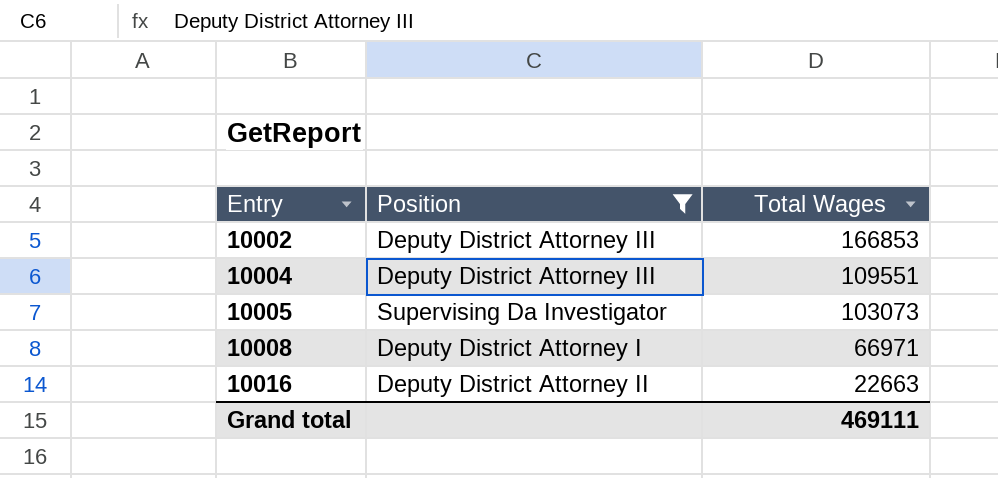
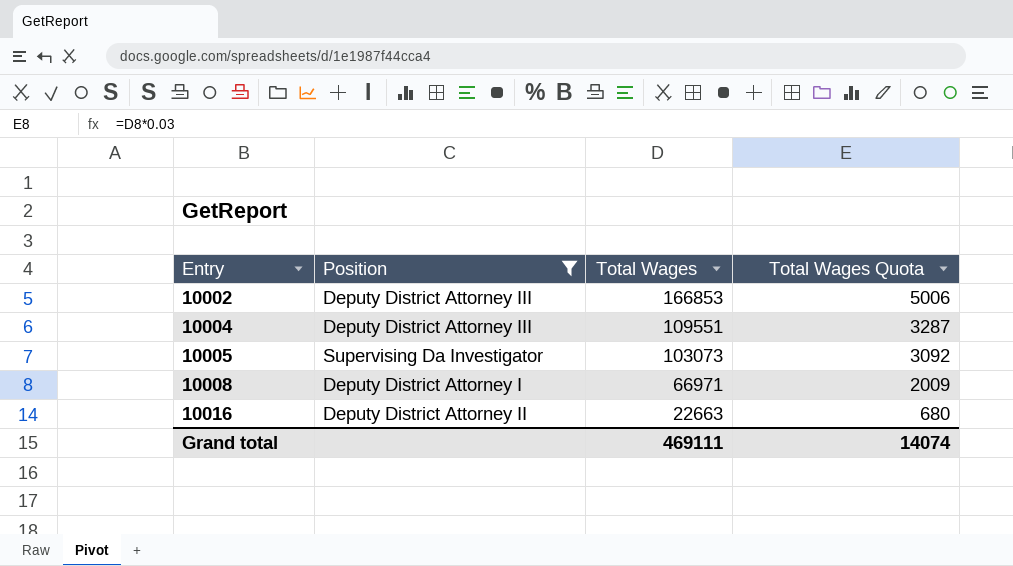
column Total Wages Quota | formula: none -> [Total Wages] * 0.03

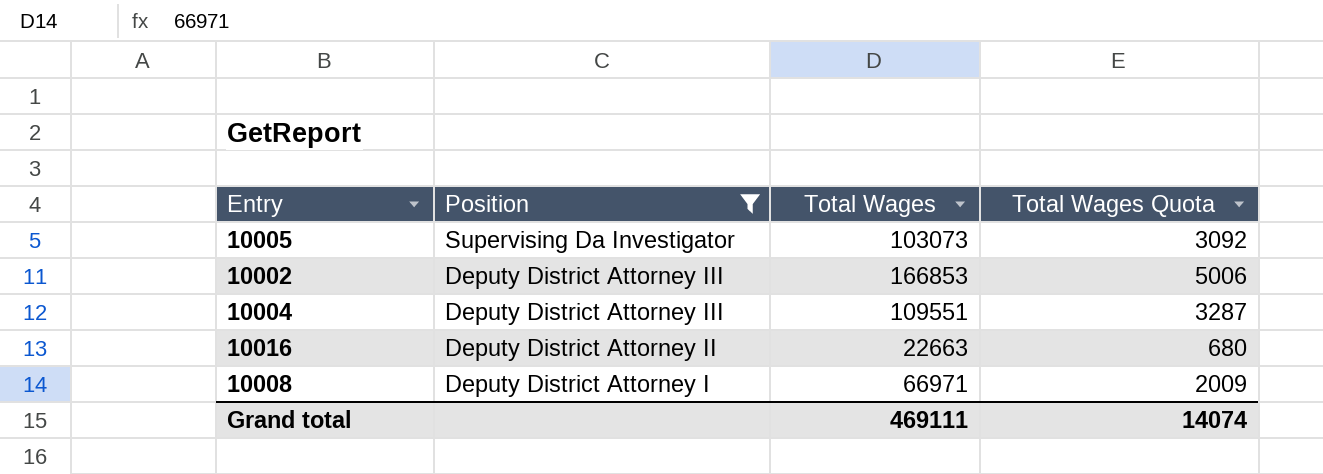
row order: Entry ascending -> Position descending

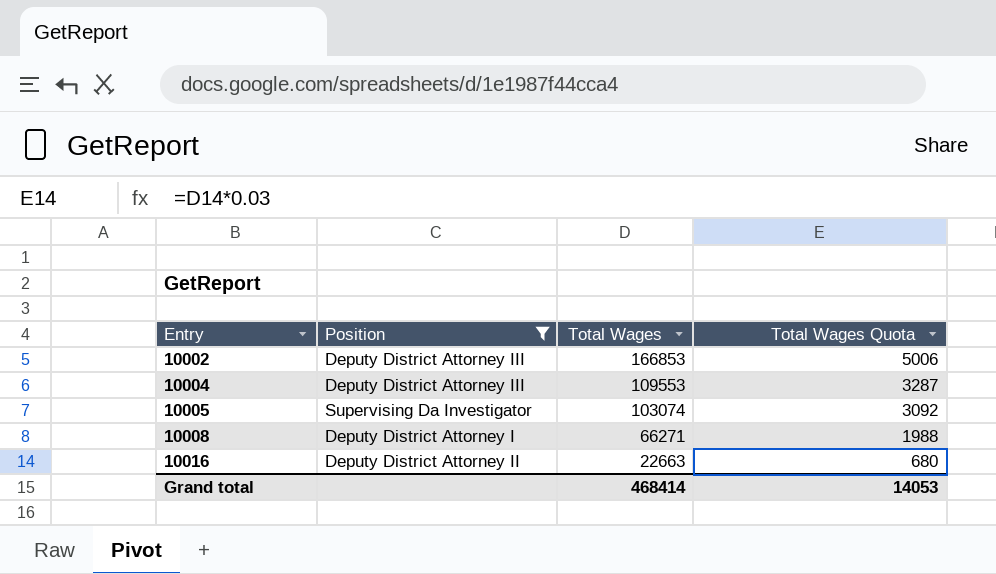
row order: Position descending -> Entry ascending
10004 | Total Wages: 109551 -> 109553
10005 | Total Wages: 103073 -> 103074
10008 | Total Wages: 66971 -> 66271
10008 | Total Wages Quota: 2009 -> 1988
Grand total | Total Wages: 469111 -> 468414
Grand total | Total Wages Quota: 14074 -> 14053

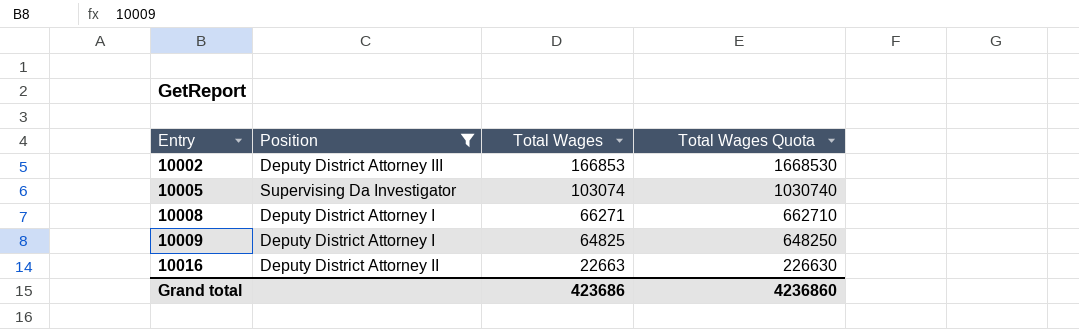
column Total Wages Quota | formula: [Total Wages] * 0.03 -> [Total Wages] * 10
row 10004: Deputy District Attorney III | 109553 | 3287 -> none
row 10009: none -> Deputy District Attorney I | 64825 | 648250
Grand total | Total Wages: 468414 -> 423686
Grand total | Total Wages Quota: 14053 -> 4236860

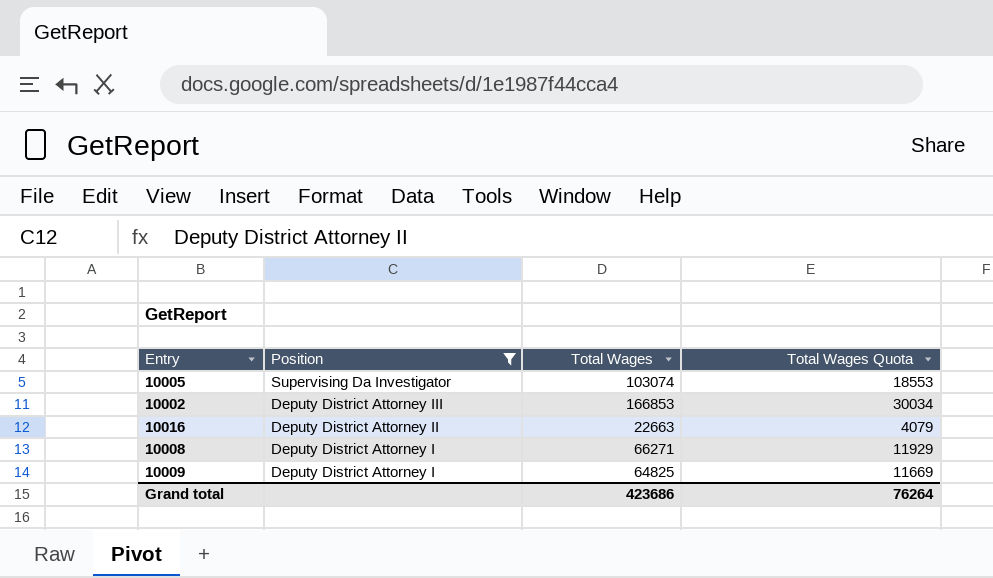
row order: Entry ascending -> Position descending
column Total Wages Quota | formula: [Total Wages] * 10 -> [Total Wages] * 0.18
Grand total | Total Wages Quota: 4236860 -> 76264

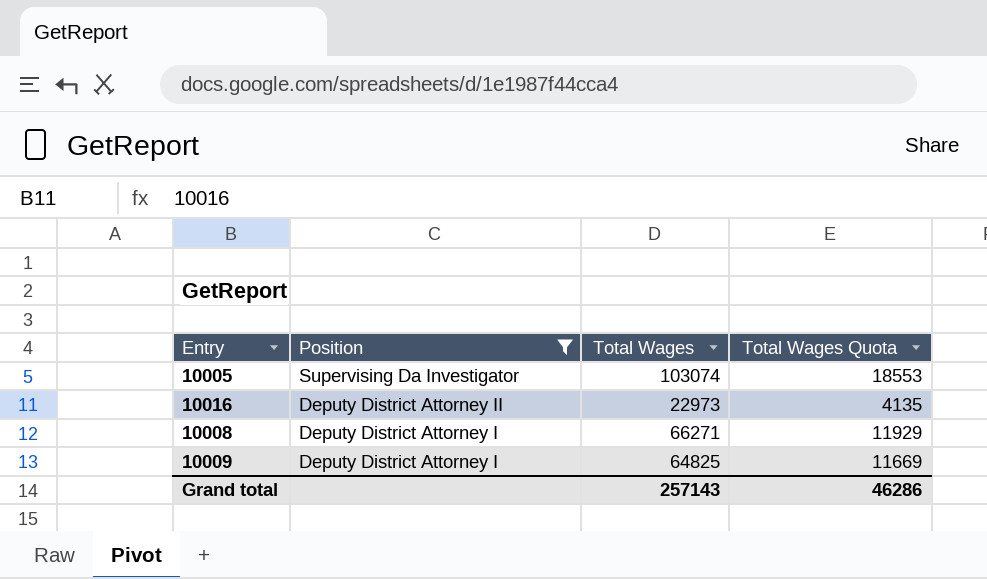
row 10002: Deputy District Attorney III | 166853 | 30034 -> none
10016 | Total Wages: 22663 -> 22973
10016 | Total Wages Quota: 4079 -> 4135
Grand total | Total Wages: 423686 -> 257143
Grand total | Total Wages Quota: 76264 -> 46286

